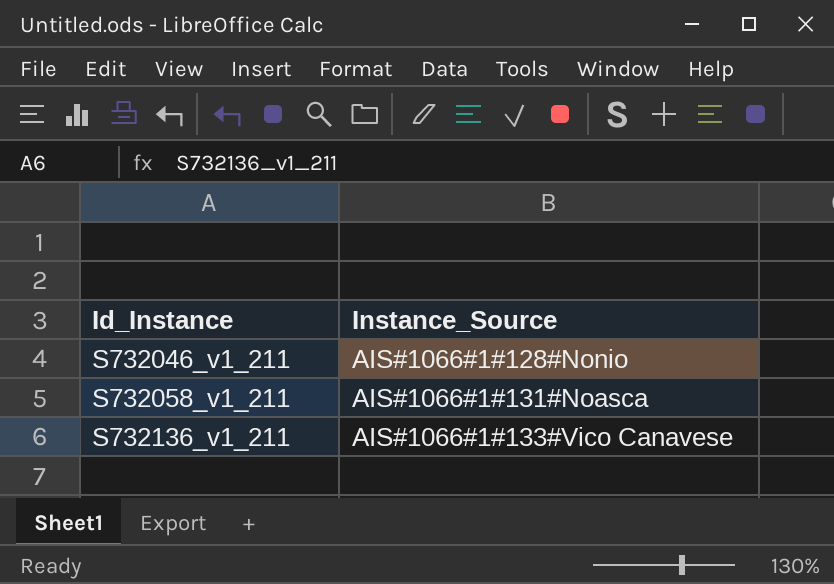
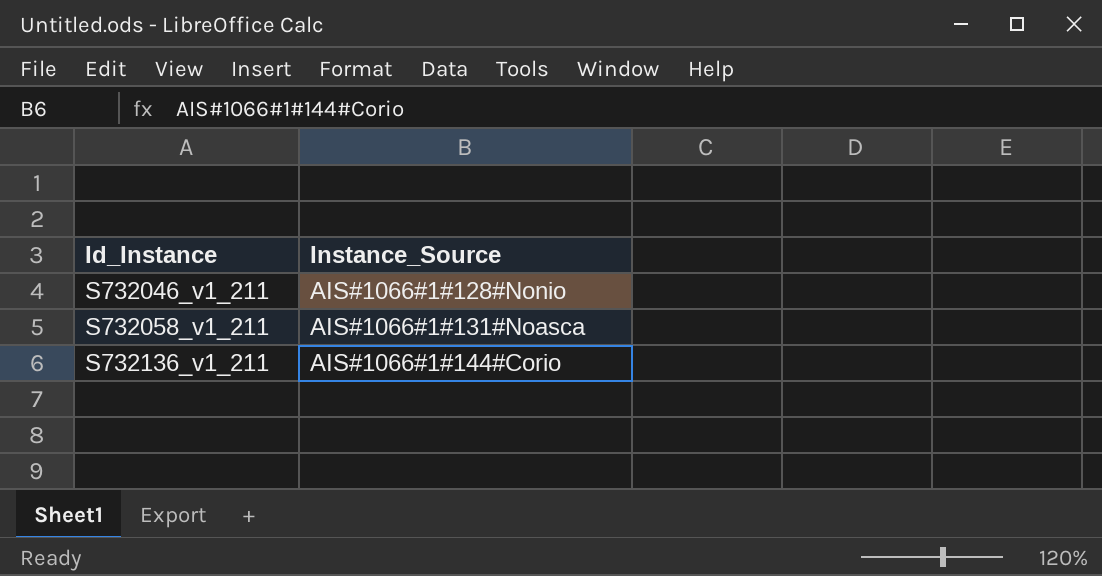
S732136_v1_211 | Instance_Source: AIS#1066#1#133#Vico Canavese -> AIS#1066#1#144#Corio

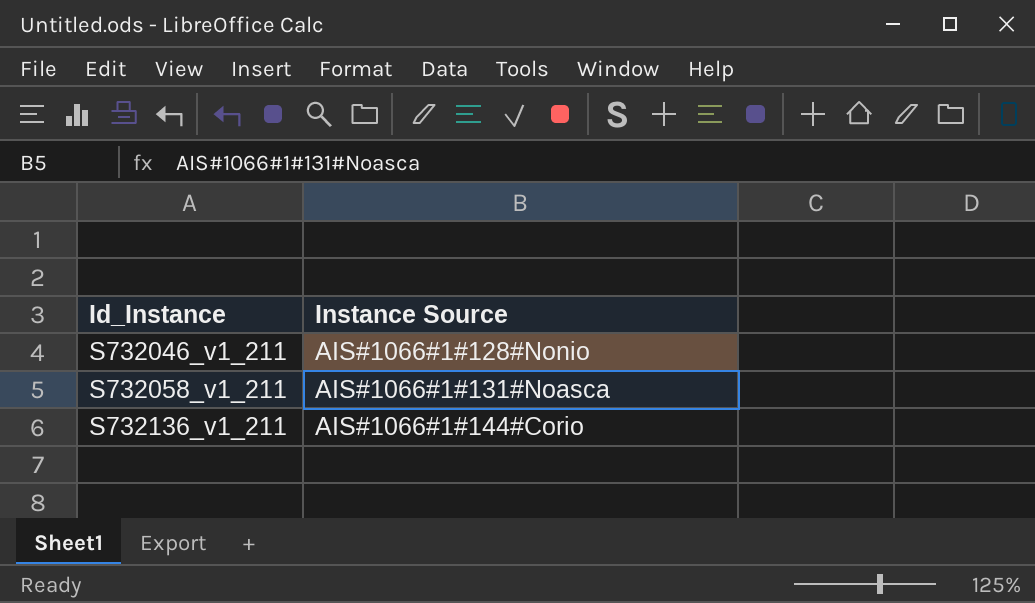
column name: Instance_Source -> Instance Source

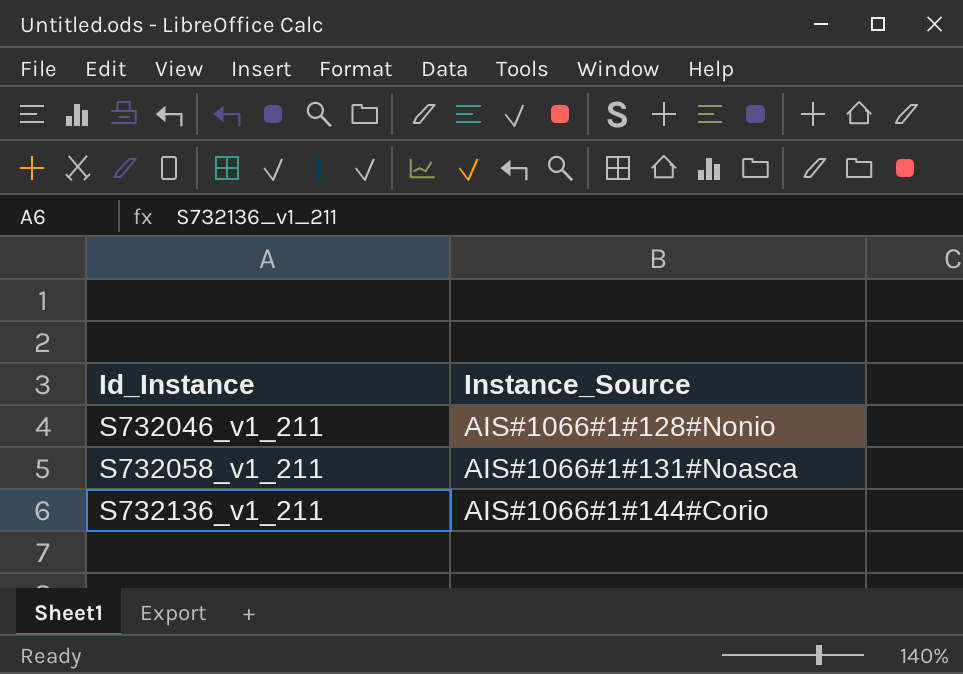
column name: Instance Source -> Instance_Source

